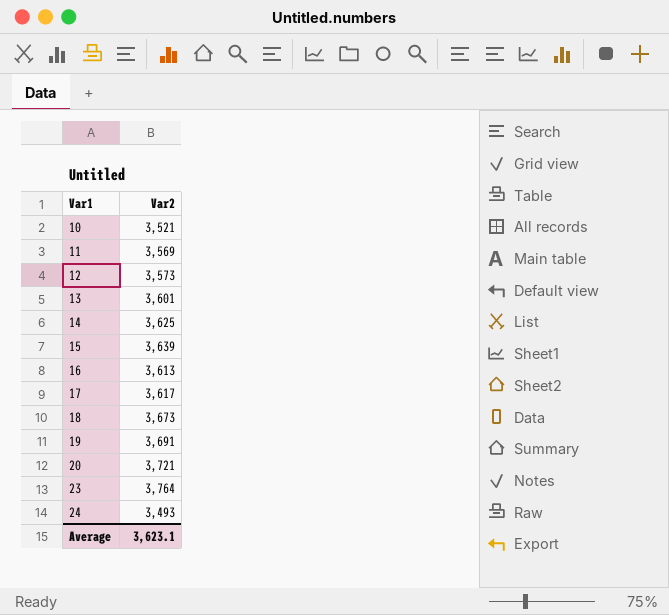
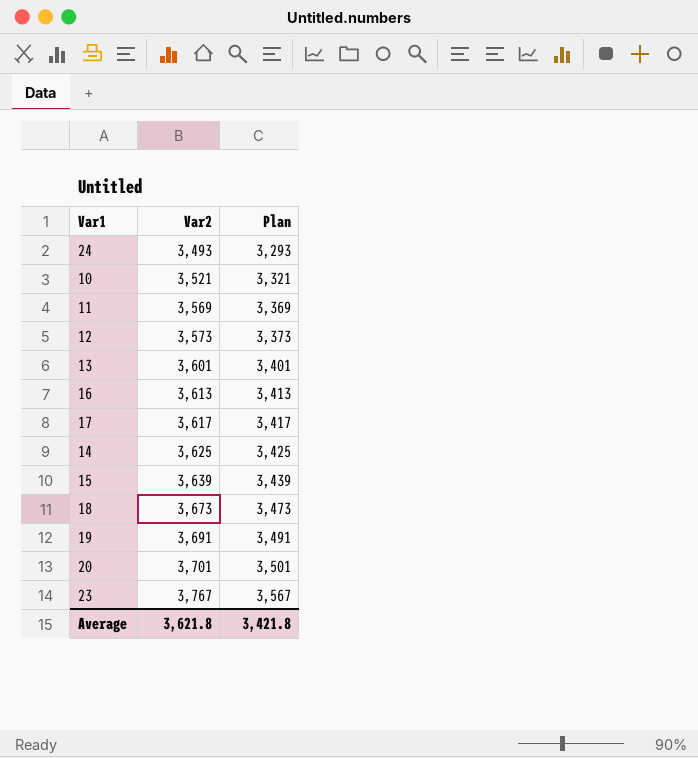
row order: Var1 ascending -> Var2 ascending
column Plan | formula: none -> [Var2] - 200
20 | Var2: 3,721 -> 3,701
23 | Var2: 3,764 -> 3,767
Average | Var2: 3,623.1 -> 3,621.8

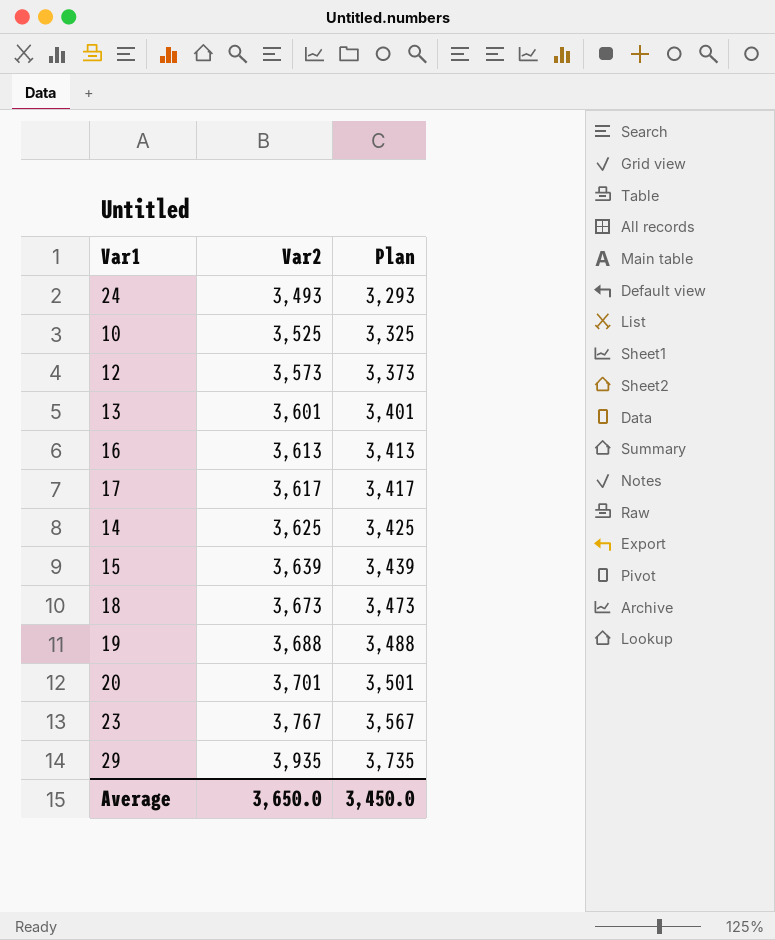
row 11: 3,569 | 3,369 -> none
10 | Var2: 3,521 -> 3,525
10 | Plan: 3,321 -> 3,325
19 | Var2: 3,691 -> 3,688
19 | Plan: 3,491 -> 3,488
row 29: none -> 3,935 | 3,735
Average | Var2: 3,621.8 -> 3,650.0
Average | Plan: 3,421.8 -> 3,450.0

